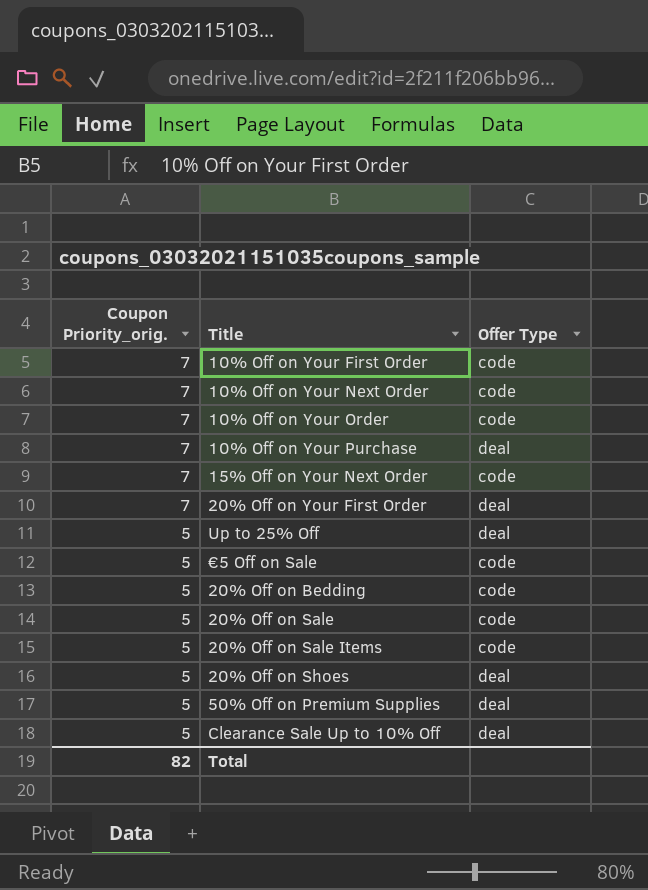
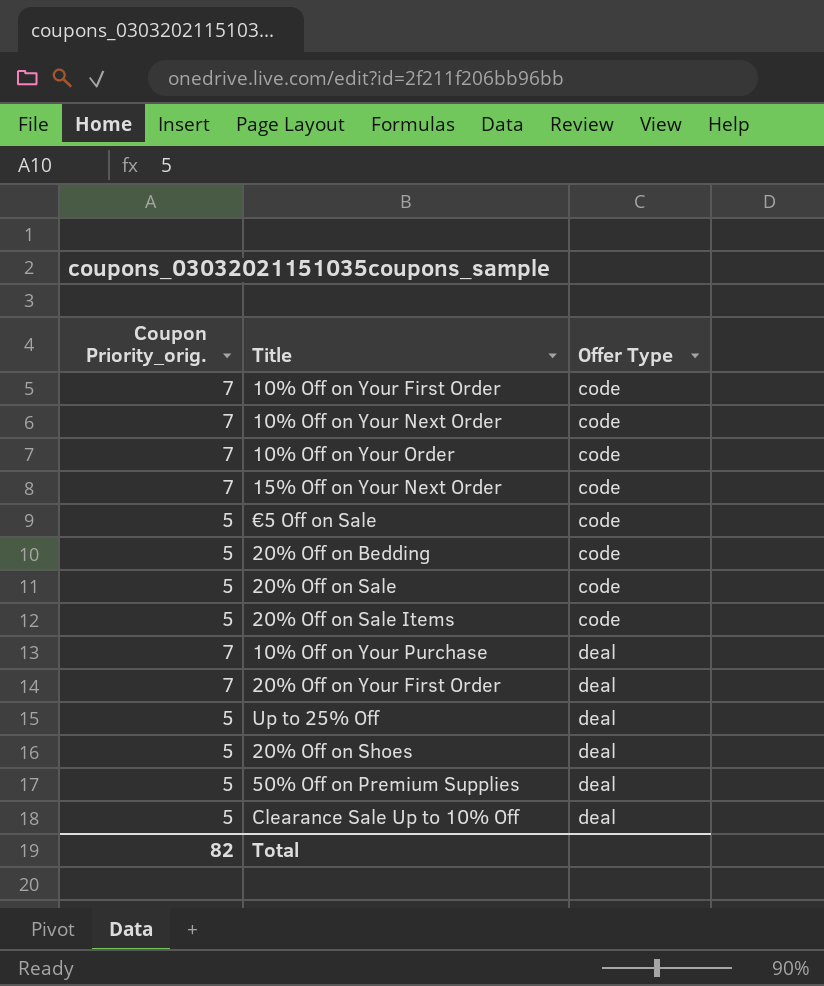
row order: Coupon Priority_orig. descending -> Offer Type ascending

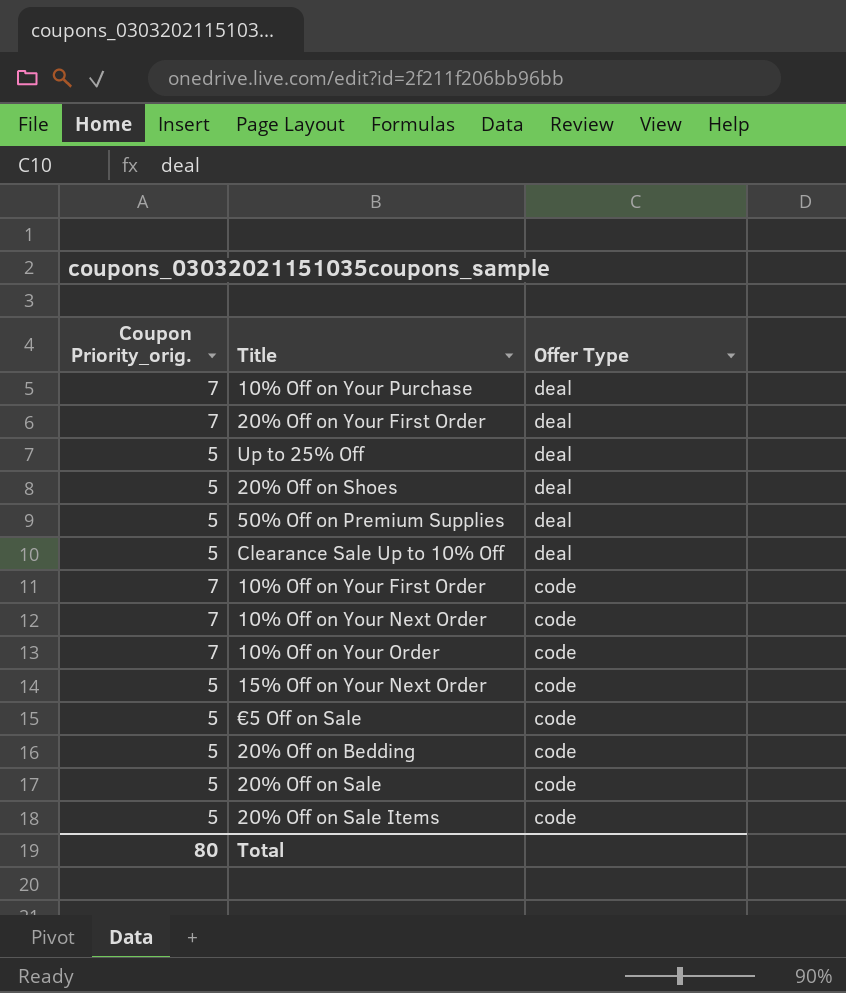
row order: Offer Type ascending -> Offer Type descending
15% Off on Your Next Order | Coupon Priority_orig.: 7 -> 5
Total | Coupon Priority_orig.: 82 -> 80

